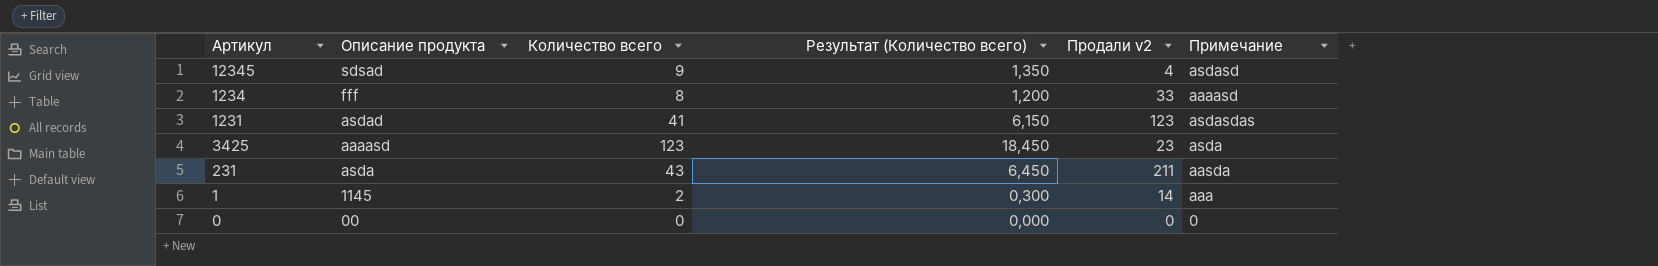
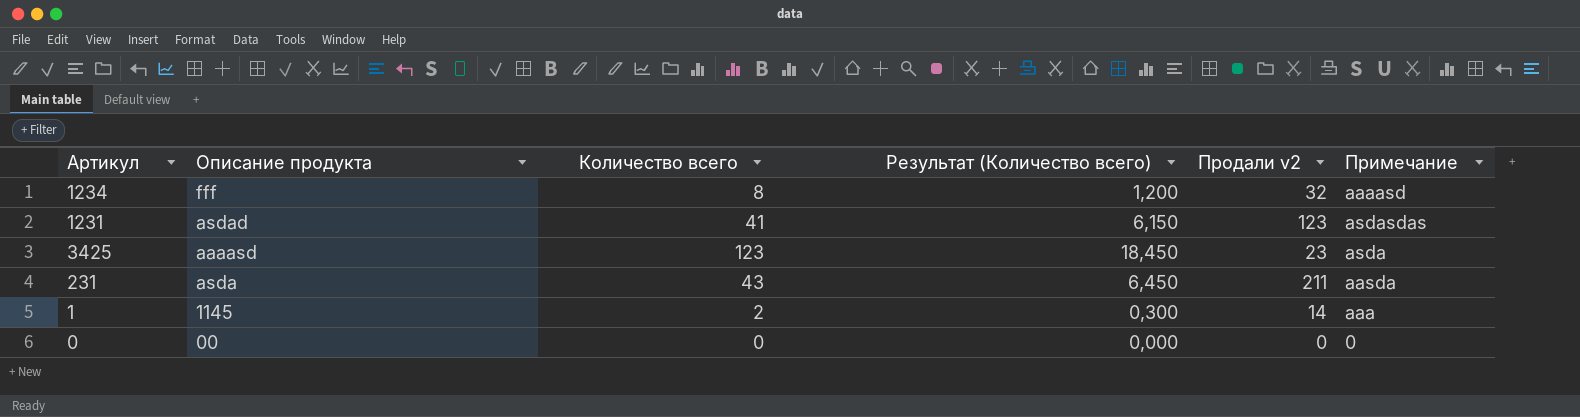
row 12345: sdsad | 9 | 1,350 | 4 | asdasd -> none
1234 | Продали v2: 33 -> 32

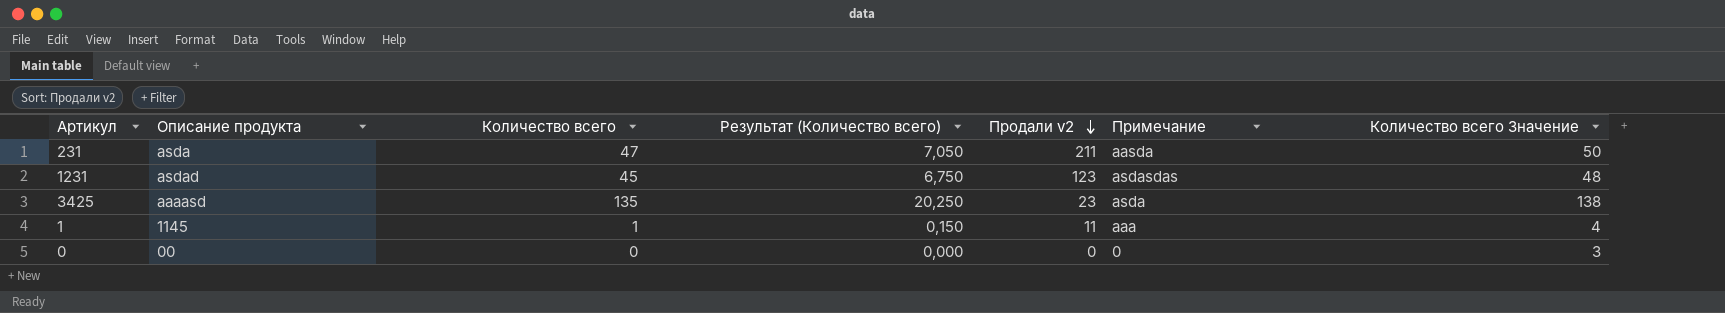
row order: none -> Продали v2 descending
column Количество всего Значение | formula: none -> [Количество всего] + 3
row 1234: fff | 8 | 1,200 | 32 | aaaasd -> none
231 | Количество всего: 43 -> 47
231 | Результат (Количество всего): 6,450 -> 7,050
1231 | Количество всего: 41 -> 45
1231 | Результат (Количество всего): 6,150 -> 6,750
3425 | Количество всего: 123 -> 135
3425 | Результат (Количество всего): 18,450 -> 20,250
1 | Количество всего: 2 -> 1
1 | Результат (Количество всего): 0,300 -> 0,150
1 | Продали v2: 14 -> 11

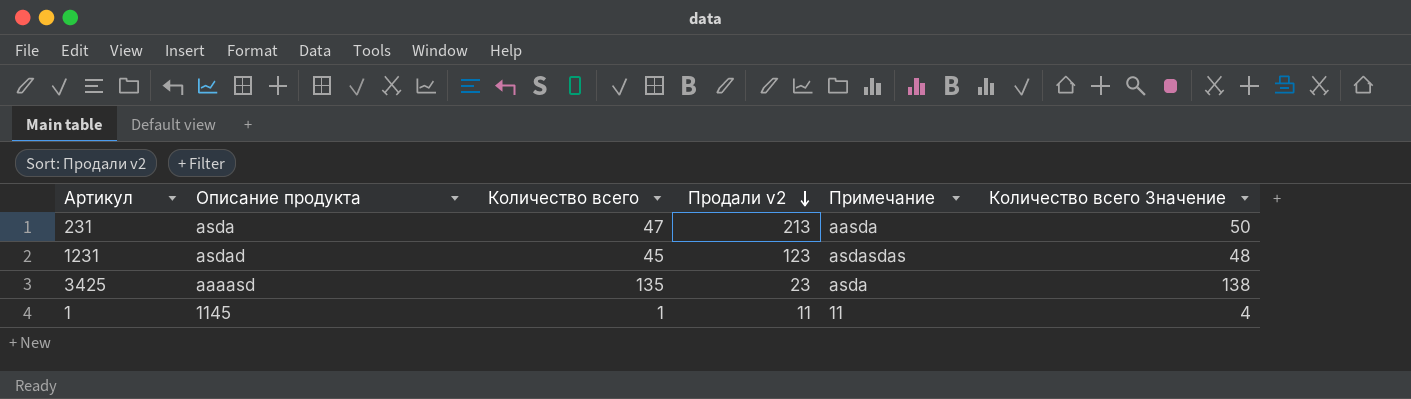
column Результат (Количество всего) | formula: [Количество всего] * 0,15 -> none
row 0: 00 | 0 | 0,000 | 0 | 0 | 3 -> none
231 | Продали v2: 211 -> 213
1 | Примечание: aaa -> 11

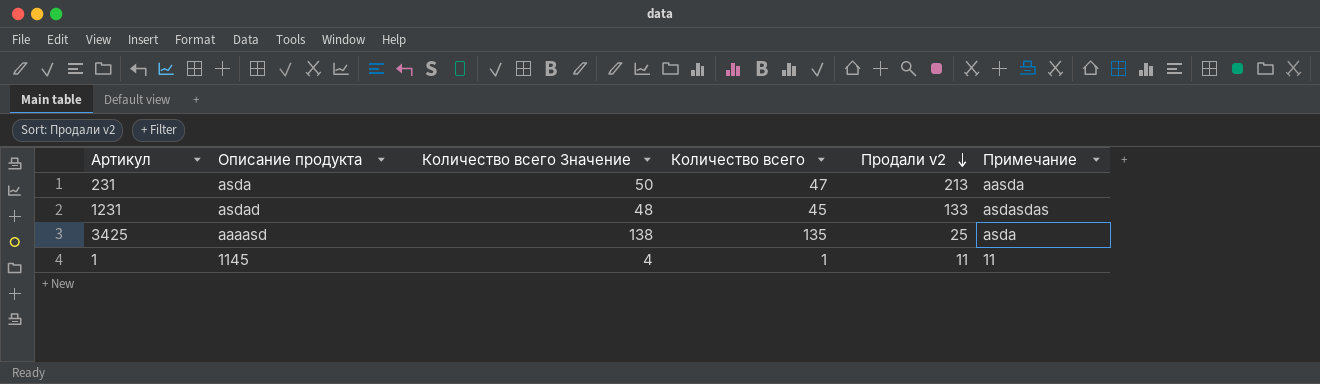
column Количество всего Значение | position: 6 -> 3
1231 | Продали v2: 123 -> 133
3425 | Продали v2: 23 -> 25

